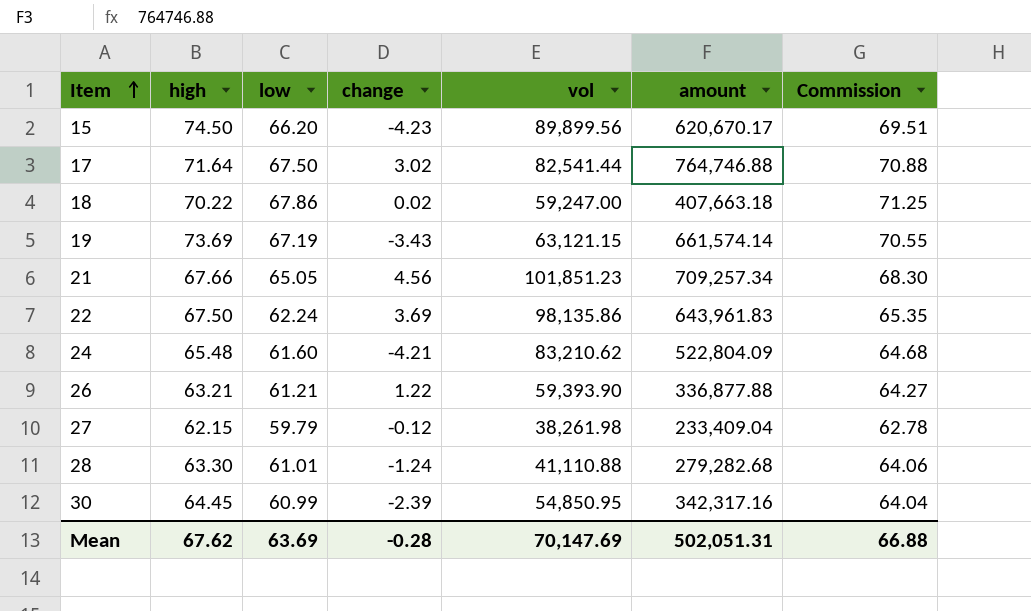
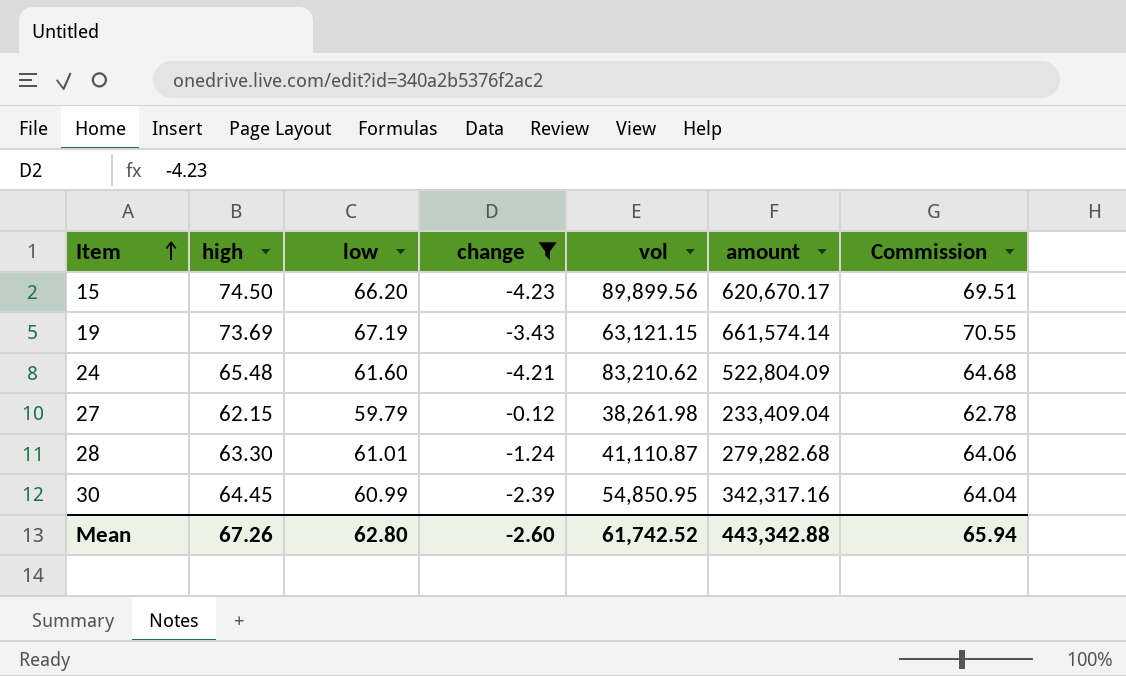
filter: none -> change <= -0.12
28 | vol: 41,110.88 -> 41,110.87
Mean | high: 67.62 -> 67.26
Mean | low: 63.69 -> 62.80
Mean | change: -0.28 -> -2.60
Mean | vol: 70,147.69 -> 61,742.52
Mean | amount: 502,051.31 -> 443,342.88
Mean | Commission: 66.88 -> 65.94

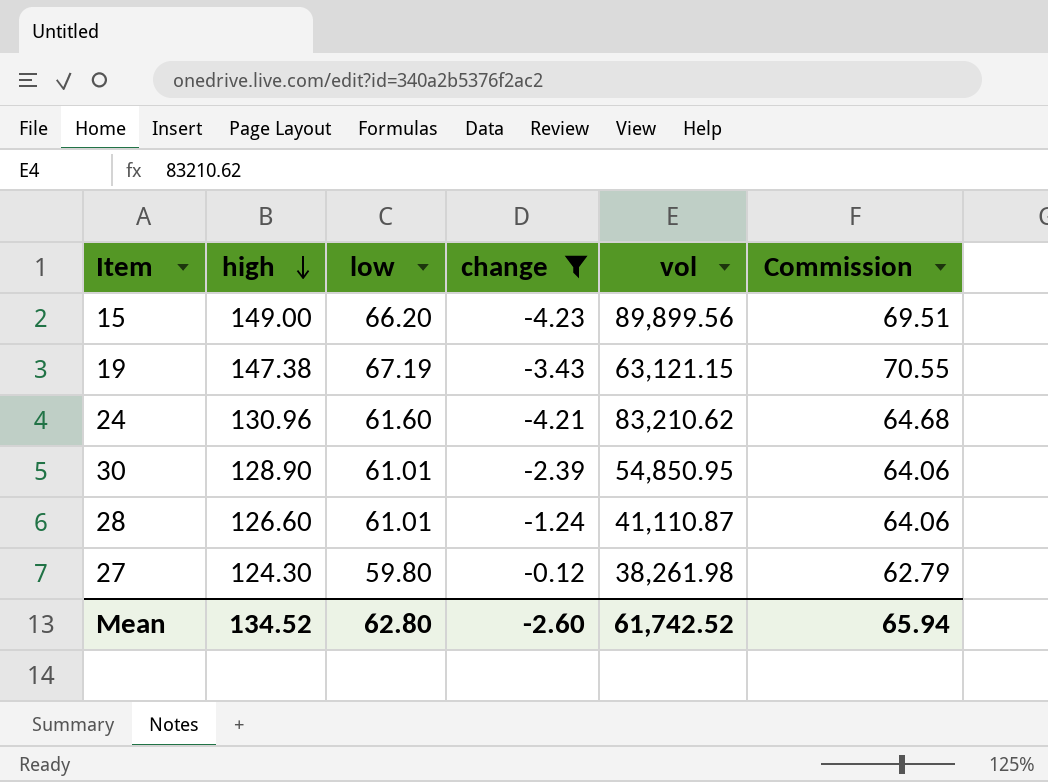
row order: Item ascending -> high descending
column amount | position: 6 -> none
15 | high: 74.50 -> 149.00
19 | high: 73.69 -> 147.38
24 | high: 65.48 -> 130.96
30 | high: 64.45 -> 128.90
30 | low: 60.99 -> 61.01
30 | Commission: 64.04 -> 64.06
28 | high: 63.30 -> 126.60
27 | high: 62.15 -> 124.30
27 | low: 59.79 -> 59.80
27 | Commission: 62.78 -> 62.79
Mean | high: 67.26 -> 134.52

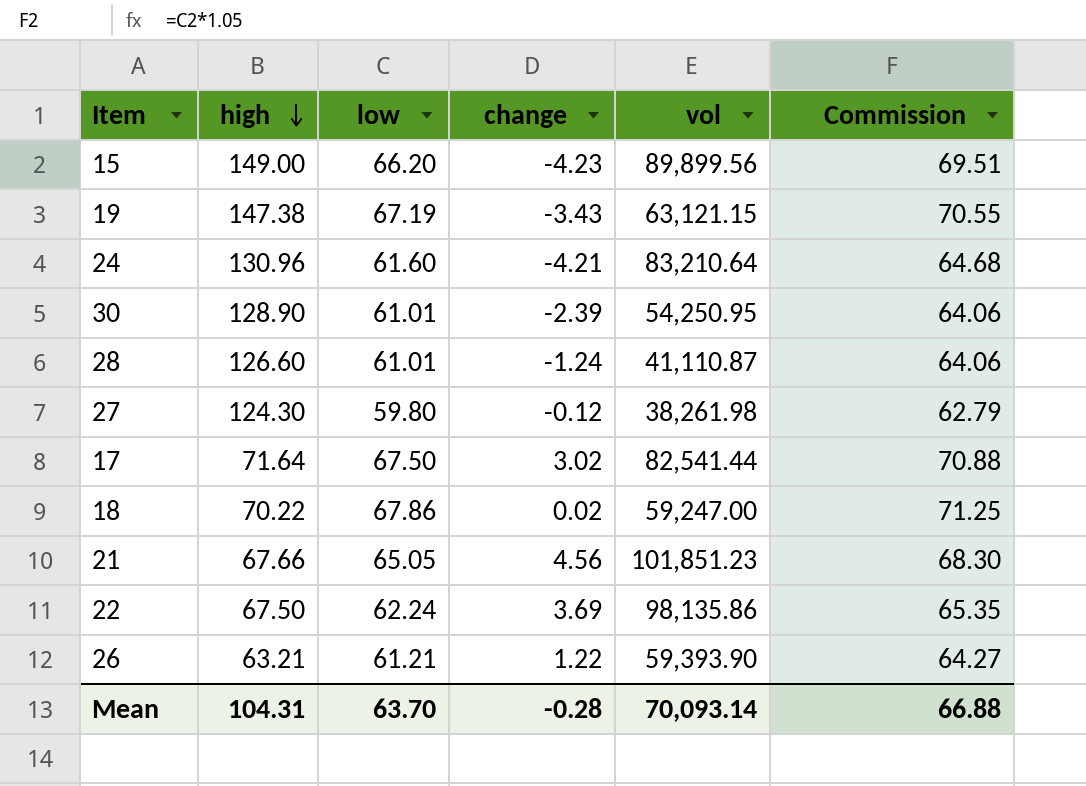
filter: change <= -0.12 -> none
24 | vol: 83,210.62 -> 83,210.64
30 | vol: 54,850.95 -> 54,250.95
Mean | high: 134.52 -> 104.31
Mean | low: 62.80 -> 63.70
Mean | change: -2.60 -> -0.28
Mean | vol: 61,742.52 -> 70,093.14
Mean | Commission: 65.94 -> 66.88

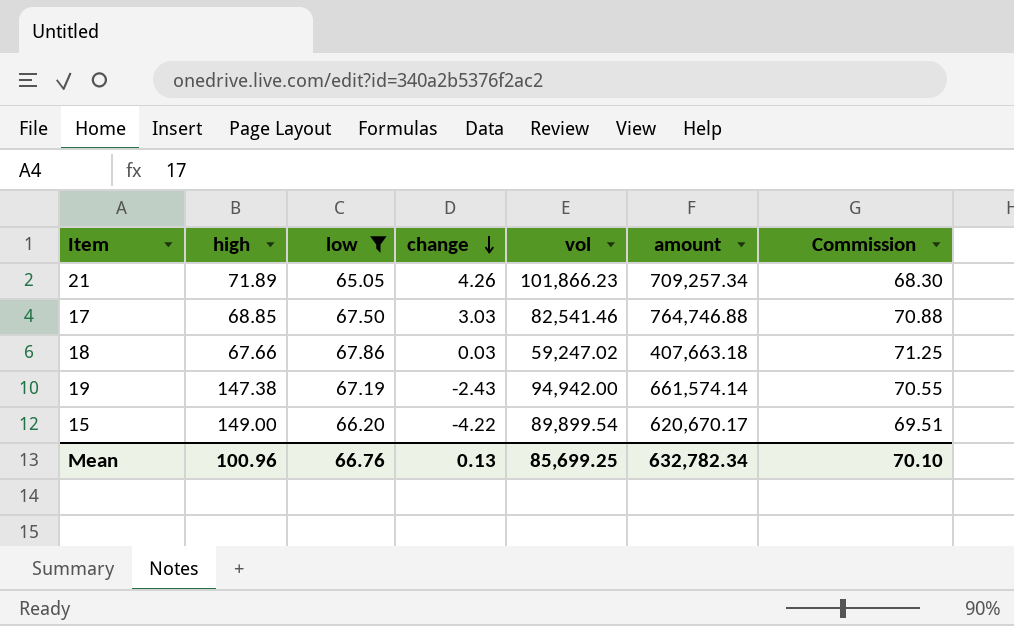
filter: none -> low >= 65.05
row order: high descending -> change descending
column amount | position: none -> 6
21 | high: 67.66 -> 71.89
21 | change: 4.56 -> 4.26
21 | vol: 101,851.23 -> 101,866.23
17 | high: 71.64 -> 68.85
17 | change: 3.02 -> 3.03
17 | vol: 82,541.44 -> 82,541.46
18 | high: 70.22 -> 67.66
18 | change: 0.02 -> 0.03
18 | vol: 59,247.00 -> 59,247.02
19 | change: -3.43 -> -2.43
19 | vol: 63,121.15 -> 94,942.00
15 | change: -4.23 -> -4.22
15 | vol: 89,899.56 -> 89,899.54
Mean | high: 104.31 -> 100.96
Mean | low: 63.70 -> 66.76
Mean | change: -0.28 -> 0.13
Mean | vol: 70,093.14 -> 85,699.25
Mean | Commission: 66.88 -> 70.10

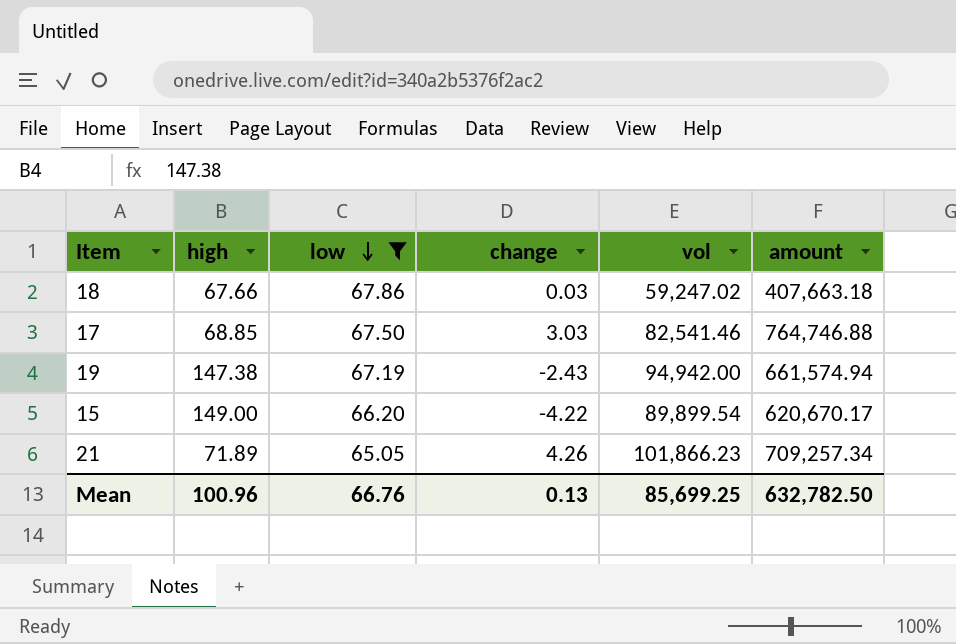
row order: change descending -> low descending
column Commission | formula: [low] * 1.05 -> none
19 | amount: 661,574.14 -> 661,574.94
Mean | amount: 632,782.34 -> 632,782.50

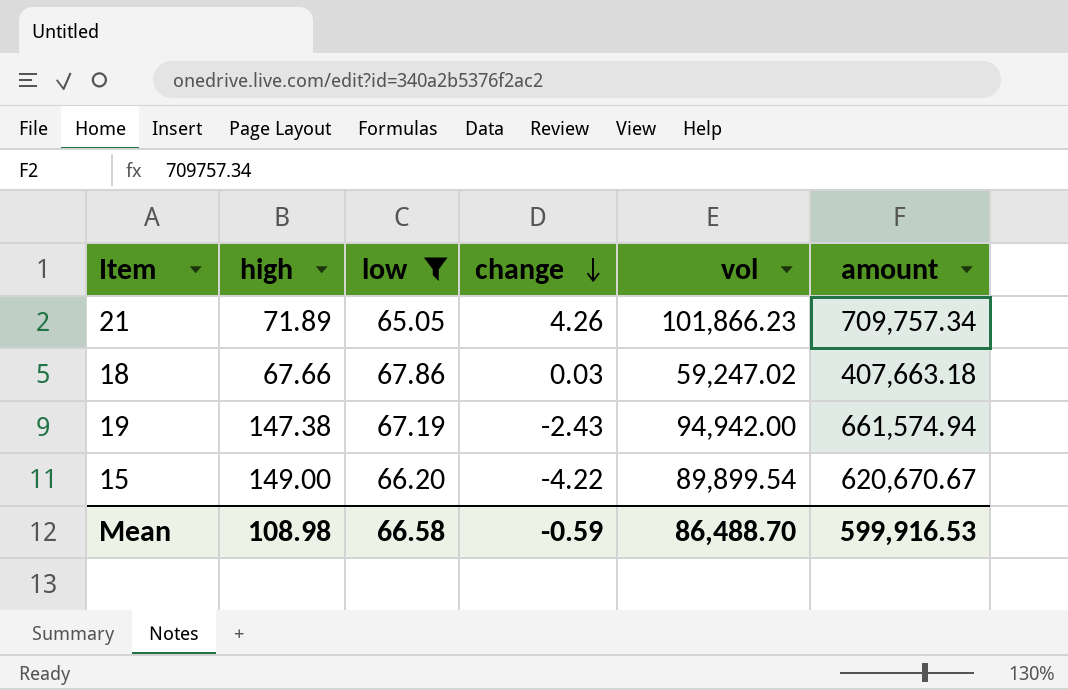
row order: low descending -> change descending
row 17: 68.85 | 67.50 | 3.03 | 82,541.46 | 764,746.88 -> none
21 | amount: 709,257.34 -> 709,757.34
15 | amount: 620,670.17 -> 620,670.67
Mean | high: 100.96 -> 108.98
Mean | low: 66.76 -> 66.58
Mean | change: 0.13 -> -0.59
Mean | vol: 85,699.25 -> 86,488.70
Mean | amount: 632,782.50 -> 599,916.53

